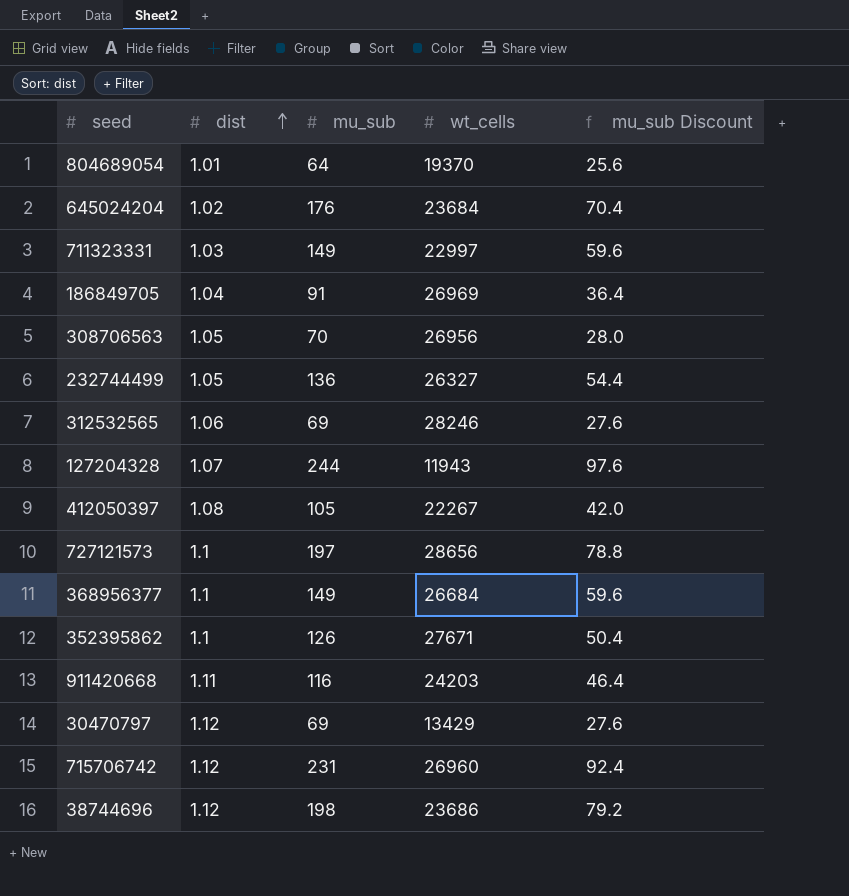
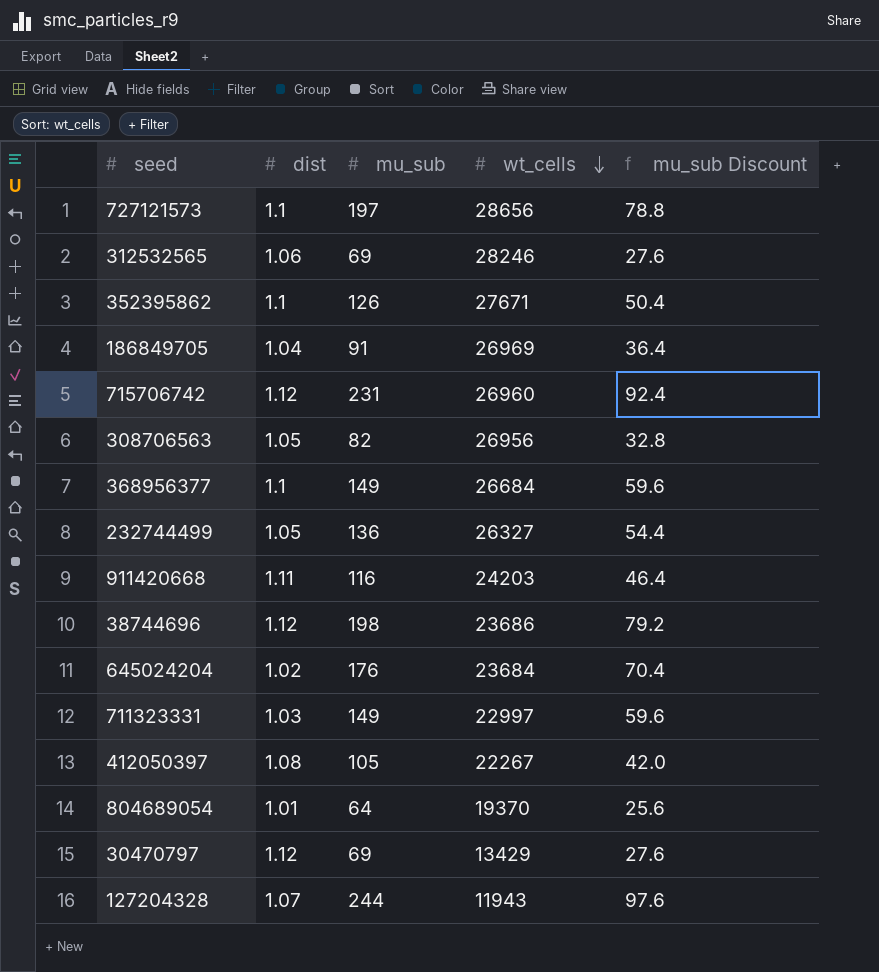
row order: dist ascending -> wt_cells descending
308706563 | mu_sub: 70 -> 82
308706563 | mu_sub Discount: 28.0 -> 32.8

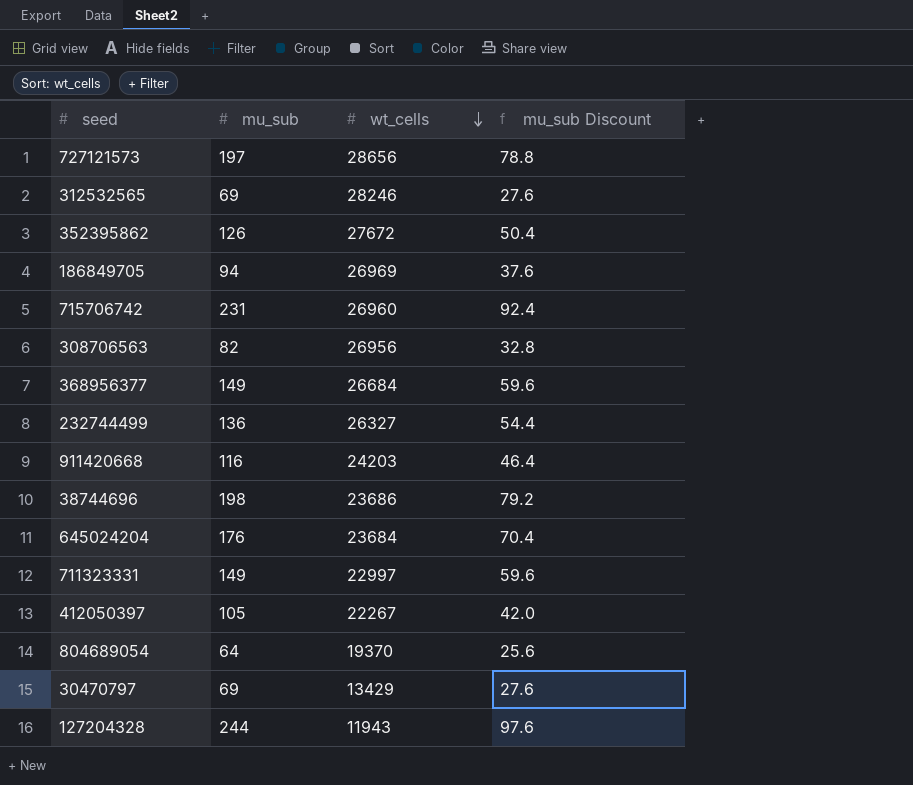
column dist | position: 2 -> none
352395862 | wt_cells: 27671 -> 27672
186849705 | mu_sub: 91 -> 94
186849705 | mu_sub Discount: 36.4 -> 37.6

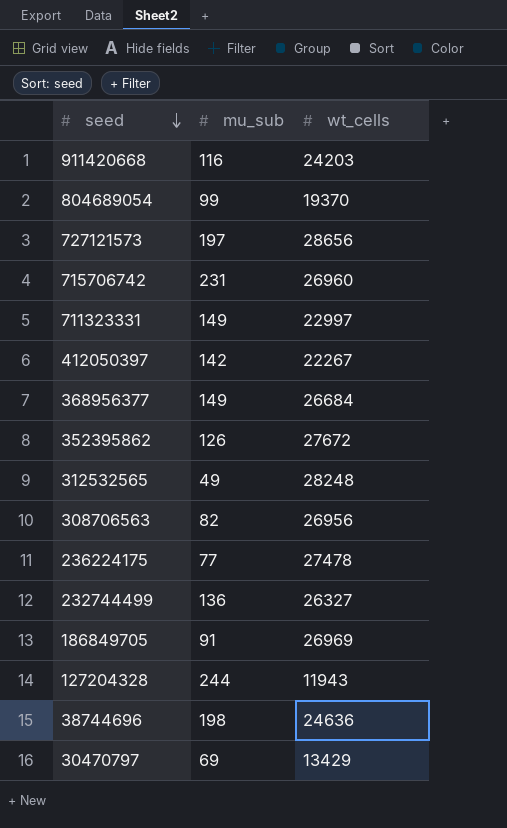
row order: wt_cells descending -> seed descending
column mu_sub Discount | formula: [mu_sub] * 0.4 -> none
row 645024204: 176 | 23684 | 70.4 -> none
804689054 | mu_sub: 64 -> 99
412050397 | mu_sub: 105 -> 142
312532565 | mu_sub: 69 -> 49
312532565 | wt_cells: 28246 -> 28248
row 236224175: none -> 77 | 27478
186849705 | mu_sub: 94 -> 91
38744696 | wt_cells: 23686 -> 24636

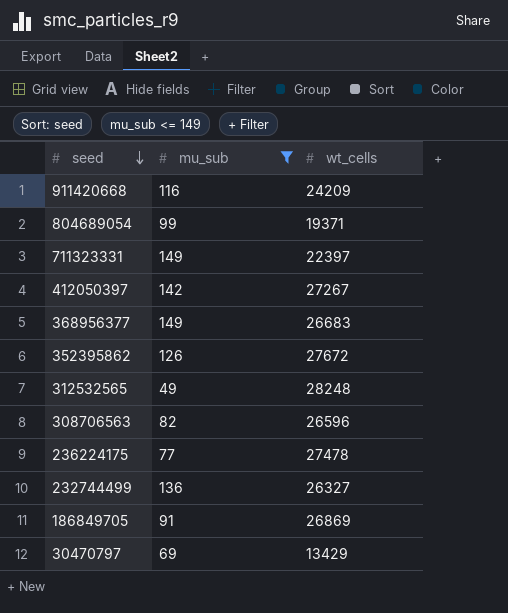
filter: none -> mu_sub <= 149
911420668 | wt_cells: 24203 -> 24209
804689054 | wt_cells: 19370 -> 19371
711323331 | wt_cells: 22997 -> 22397
412050397 | wt_cells: 22267 -> 27267
368956377 | wt_cells: 26684 -> 26683
308706563 | wt_cells: 26956 -> 26596
186849705 | wt_cells: 26969 -> 26869

